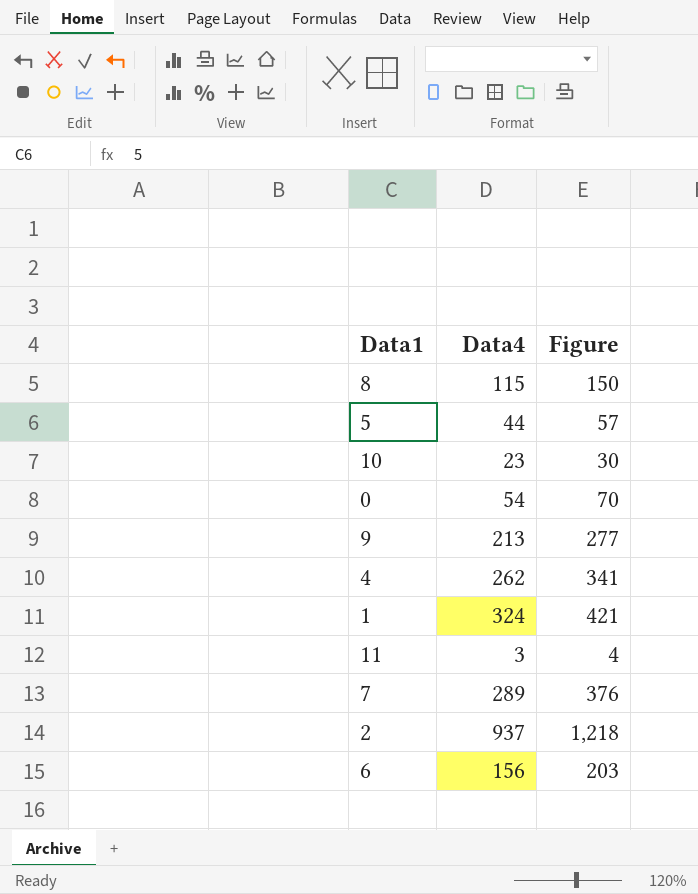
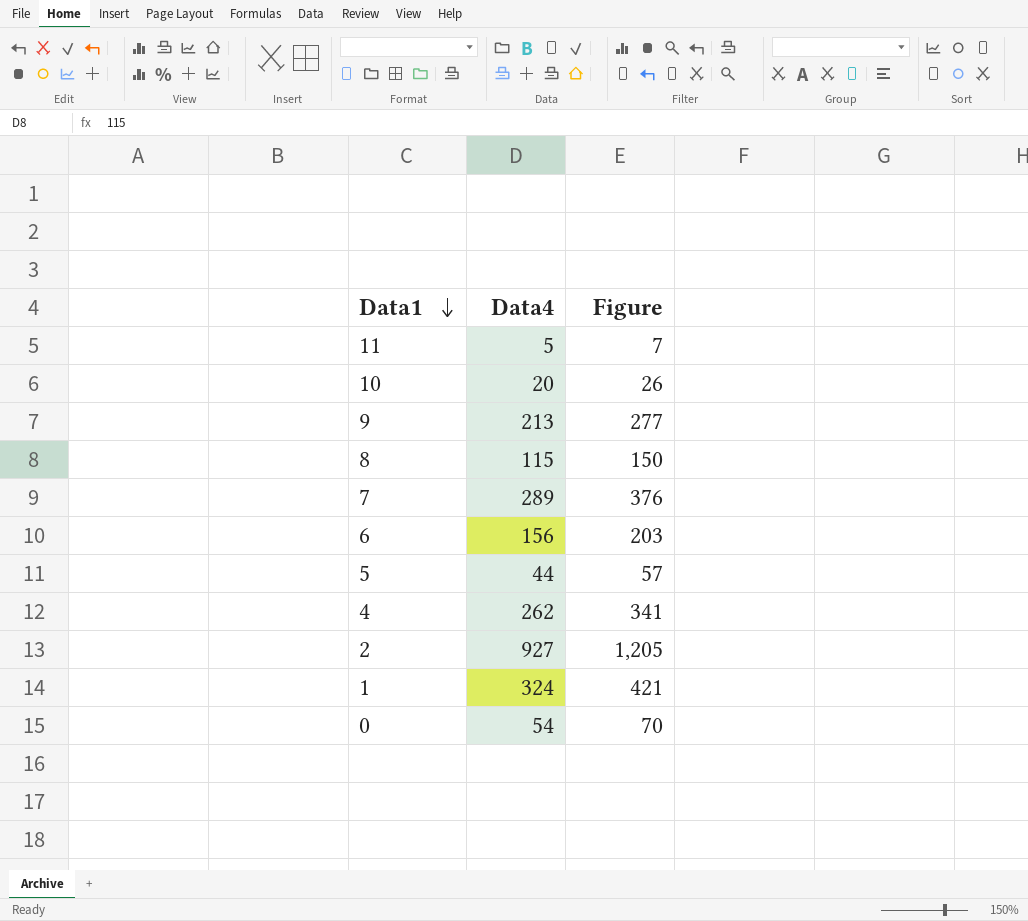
row order: none -> Data1 descending
11 | Data4: 3 -> 5
11 | Figure: 4 -> 7
10 | Data4: 23 -> 20
10 | Figure: 30 -> 26
2 | Data4: 937 -> 927
2 | Figure: 1,218 -> 1,205

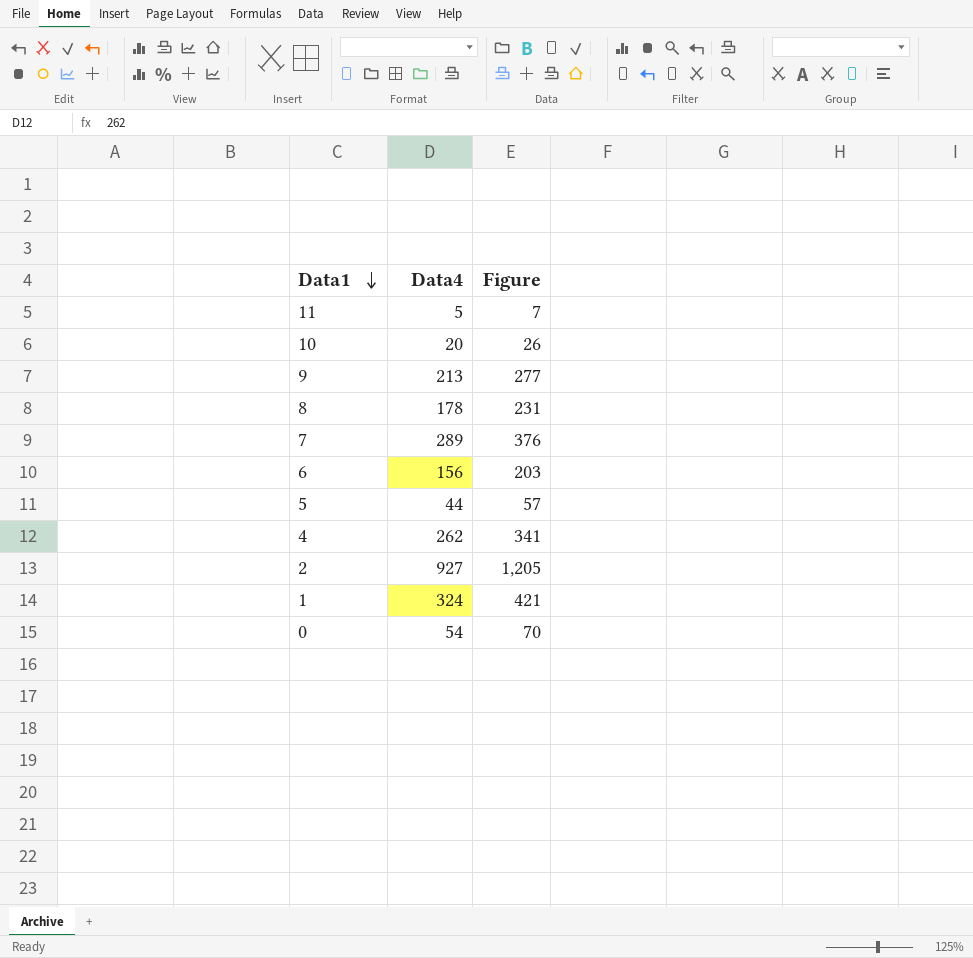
8 | Data4: 115 -> 178
8 | Figure: 150 -> 231

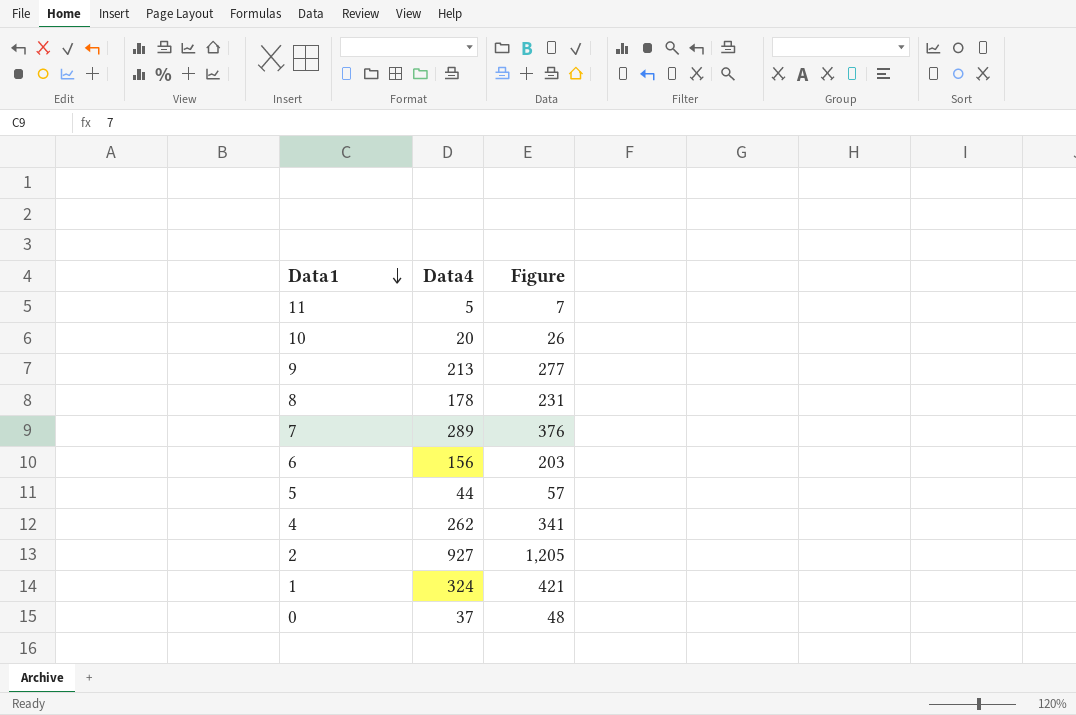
0 | Data4: 54 -> 37
0 | Figure: 70 -> 48

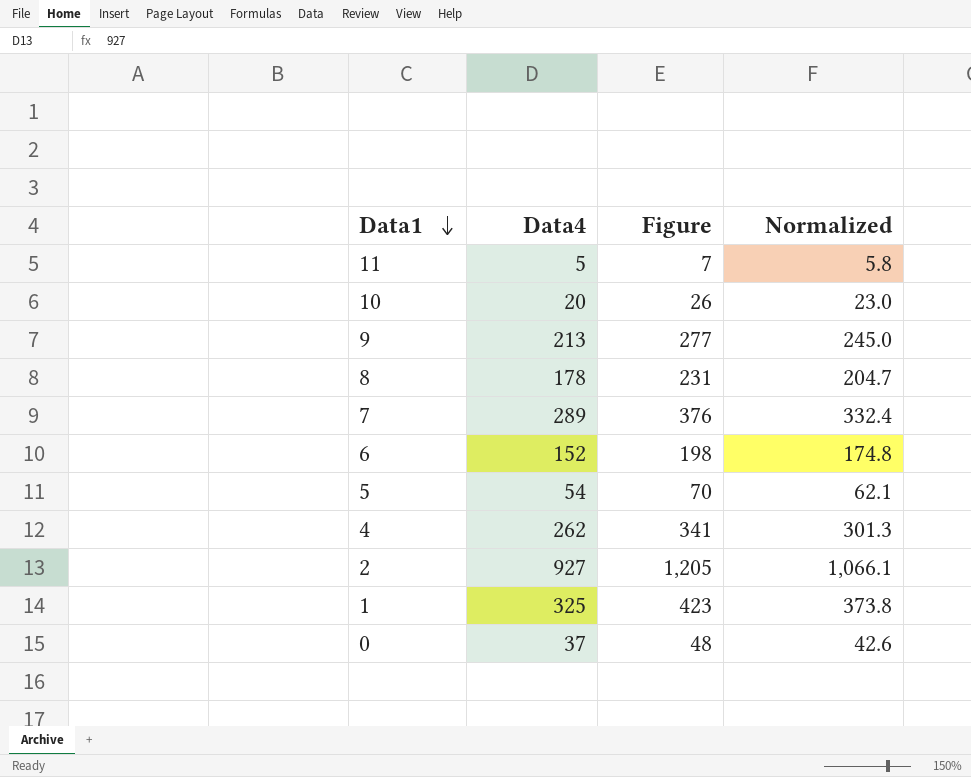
column Normalized | formula: none -> [Data4] * 1.15
6 | Data4: 156 -> 152
6 | Figure: 203 -> 198
5 | Data4: 44 -> 54
5 | Figure: 57 -> 70
1 | Data4: 324 -> 325
1 | Figure: 421 -> 423

